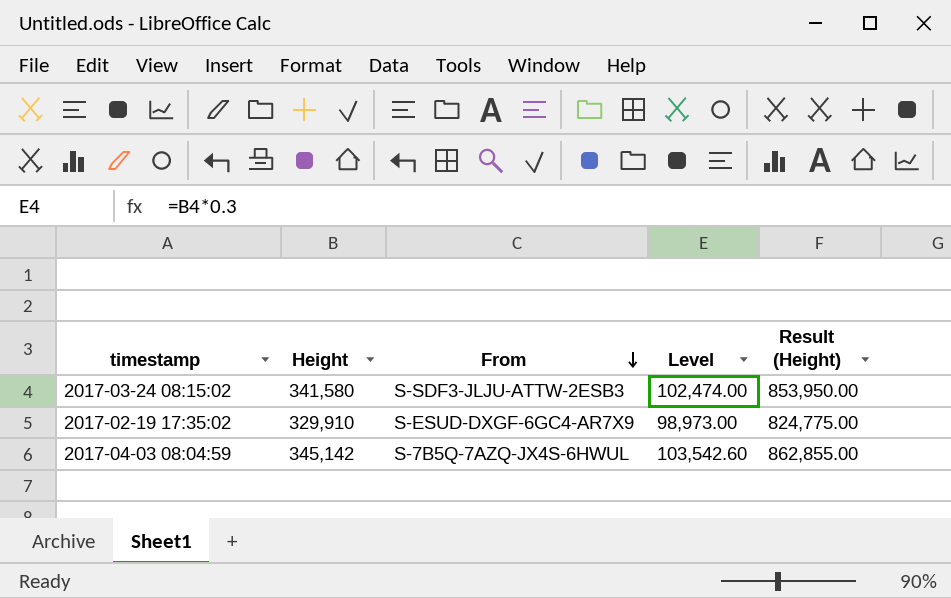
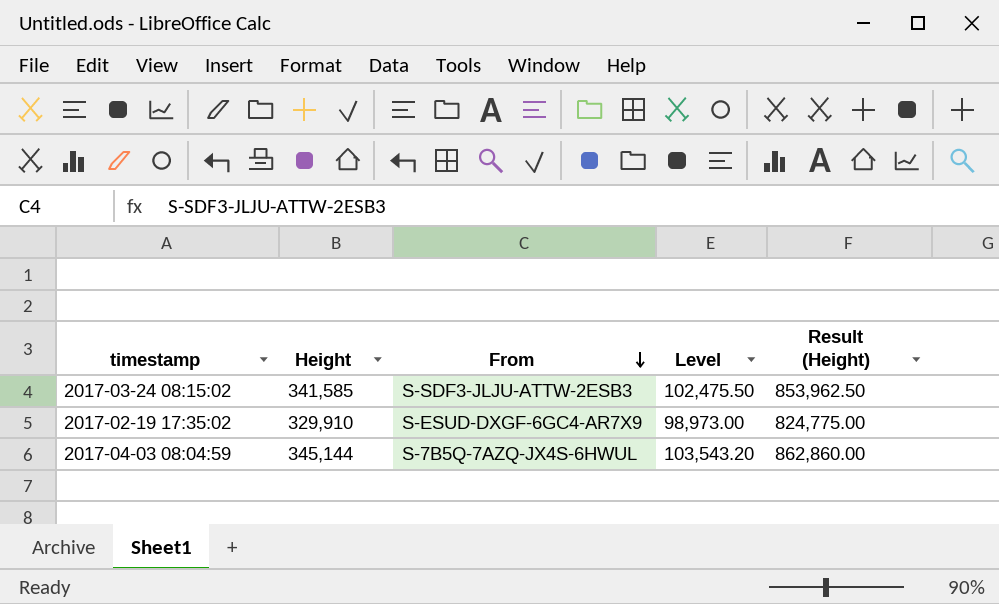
2017-03-24 08:15:02 | Height: 341,580 -> 341,585
2017-03-24 08:15:02 | Level: 102,474.00 -> 102,475.50
2017-03-24 08:15:02 | Result (Height): 853,950.00 -> 853,962.50
2017-04-03 08:04:59 | Height: 345,142 -> 345,144
2017-04-03 08:04:59 | Level: 103,542.60 -> 103,543.20
2017-04-03 08:04:59 | Result (Height): 862,855.00 -> 862,860.00

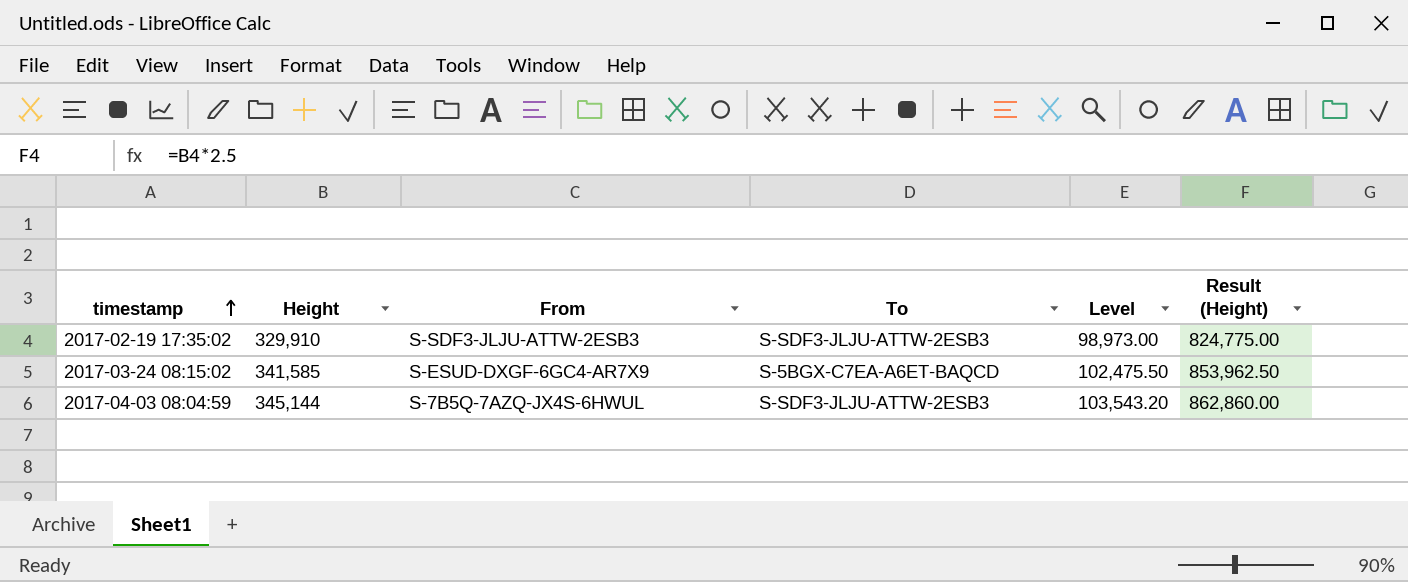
row order: From descending -> timestamp ascending
column To | position: none -> 4
2017-02-19 17:35:02 | From: S-ESUD-DXGF-6GC4-AR7X9 -> S-SDF3-JLJU-ATTW-2ESB3
2017-03-24 08:15:02 | From: S-SDF3-JLJU-ATTW-2ESB3 -> S-ESUD-DXGF-6GC4-AR7X9

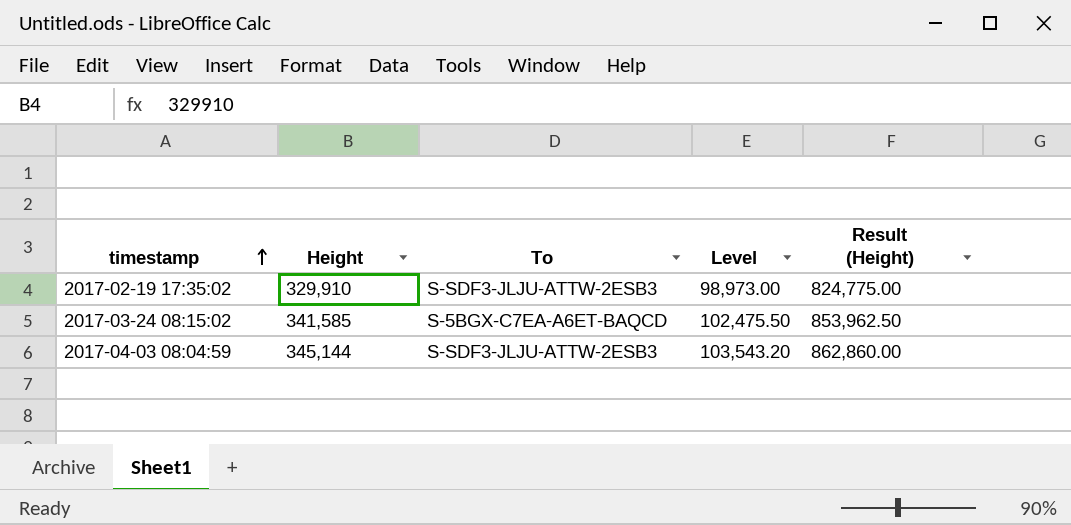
column From | position: 3 -> none

